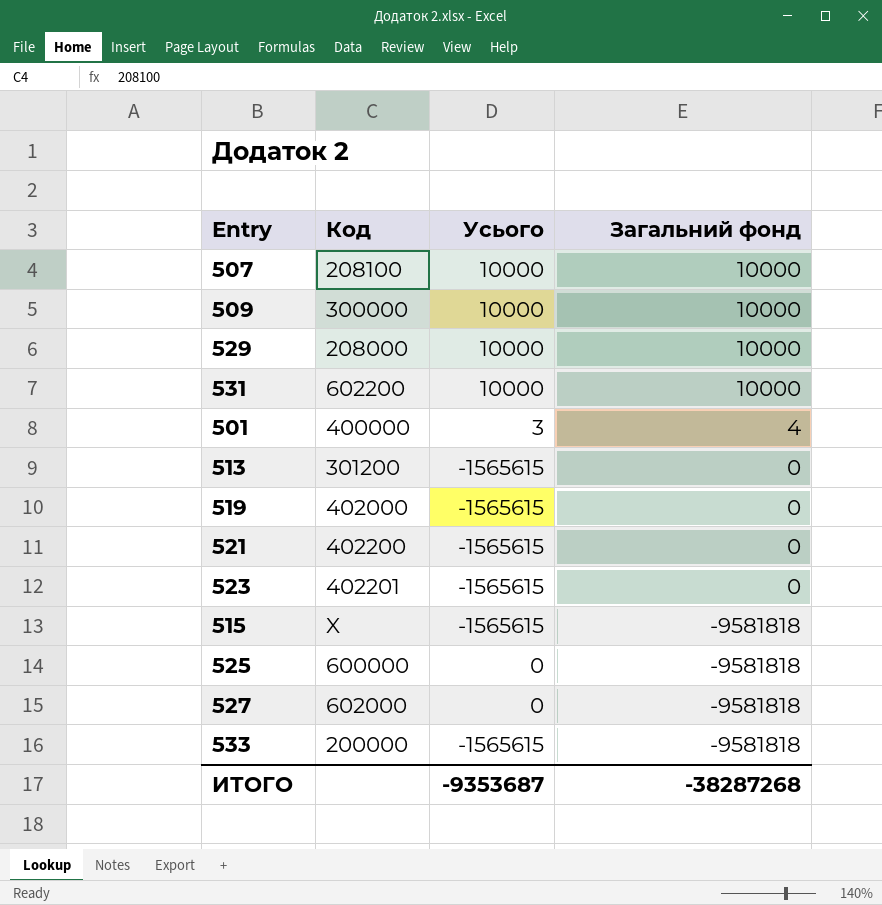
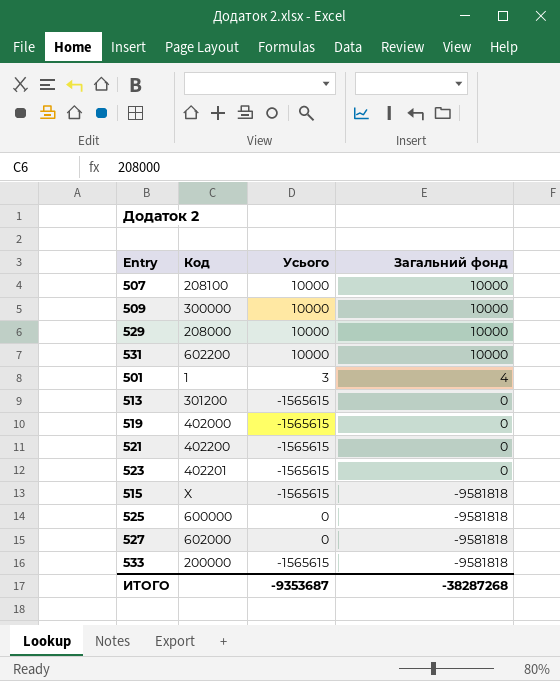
501 | Код: 400000 -> 1

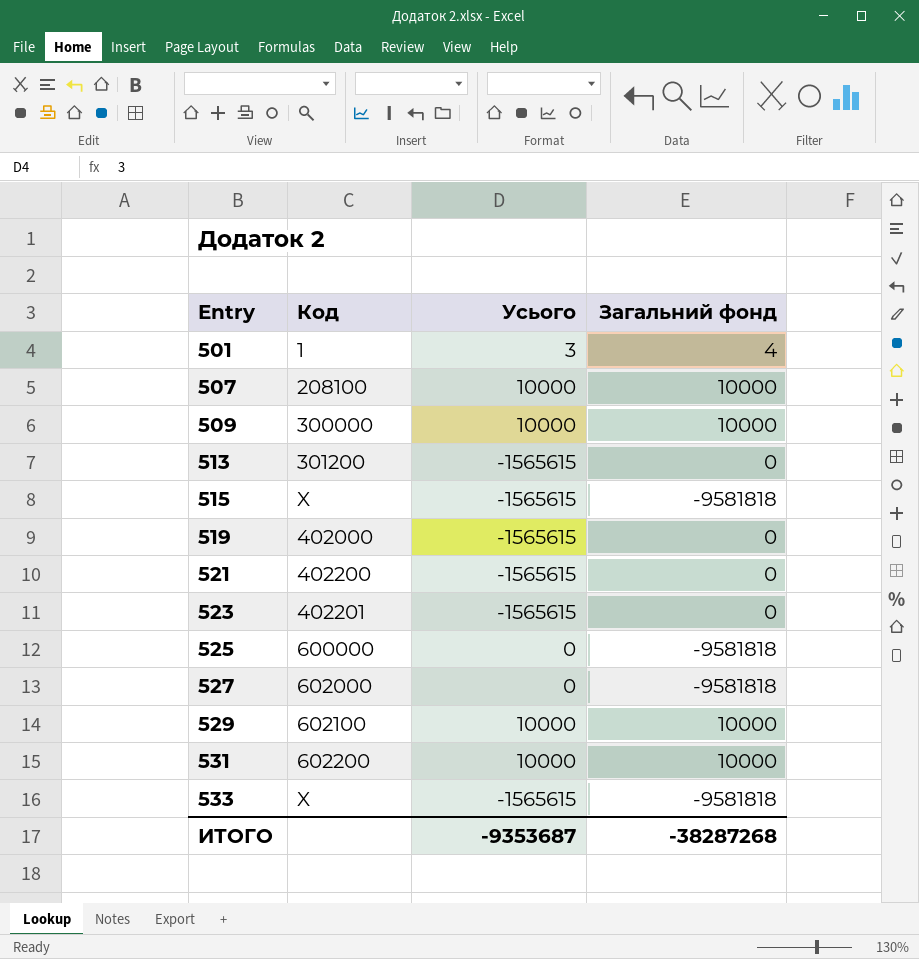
row order: Загальний фонд descending -> Entry ascending
529 | Код: 208000 -> 602100
533 | Код: 200000 -> X

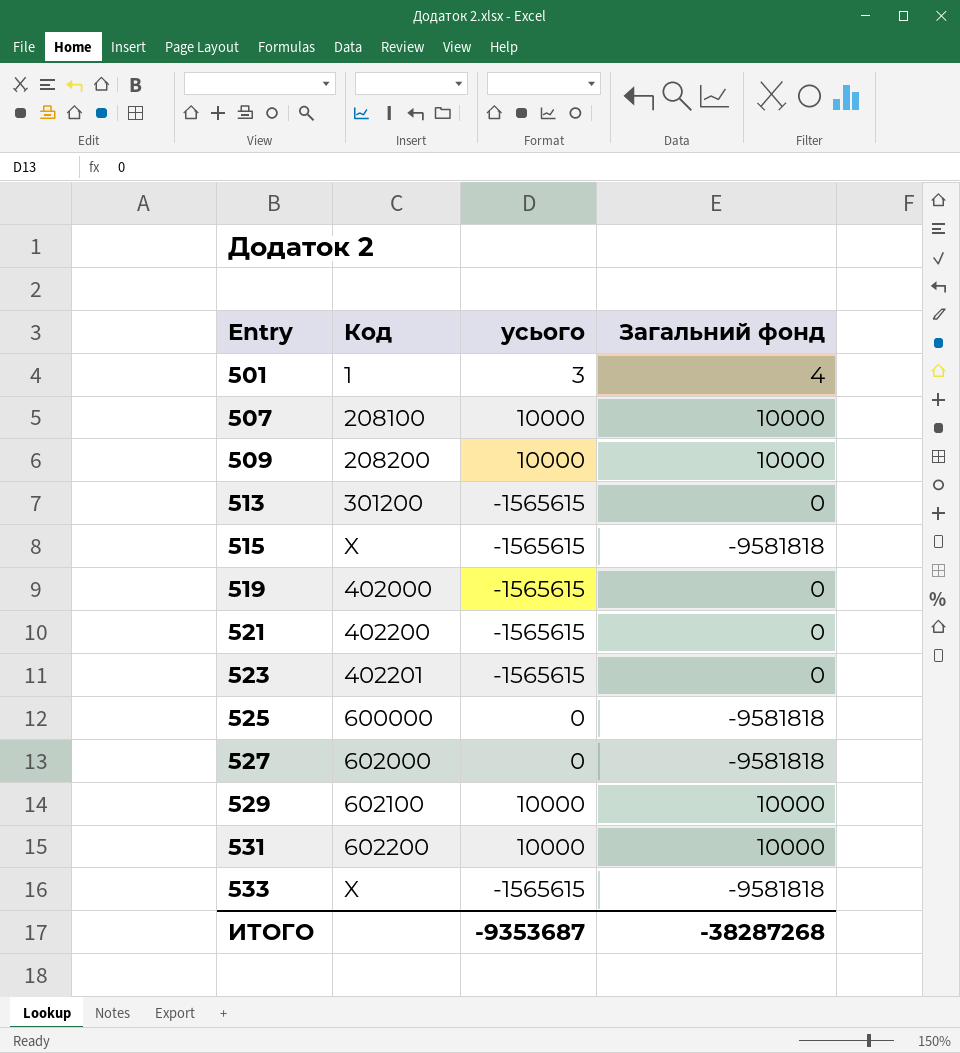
column name: Усього -> усього
509 | Код: 300000 -> 208200

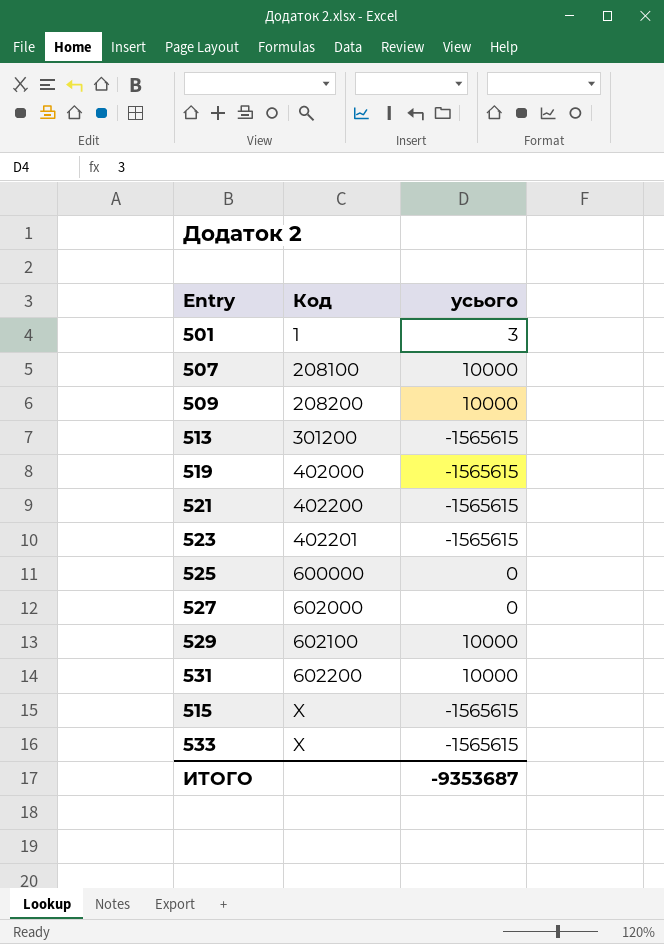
row order: Entry ascending -> Код ascending
column Загальний фонд | position: 4 -> none

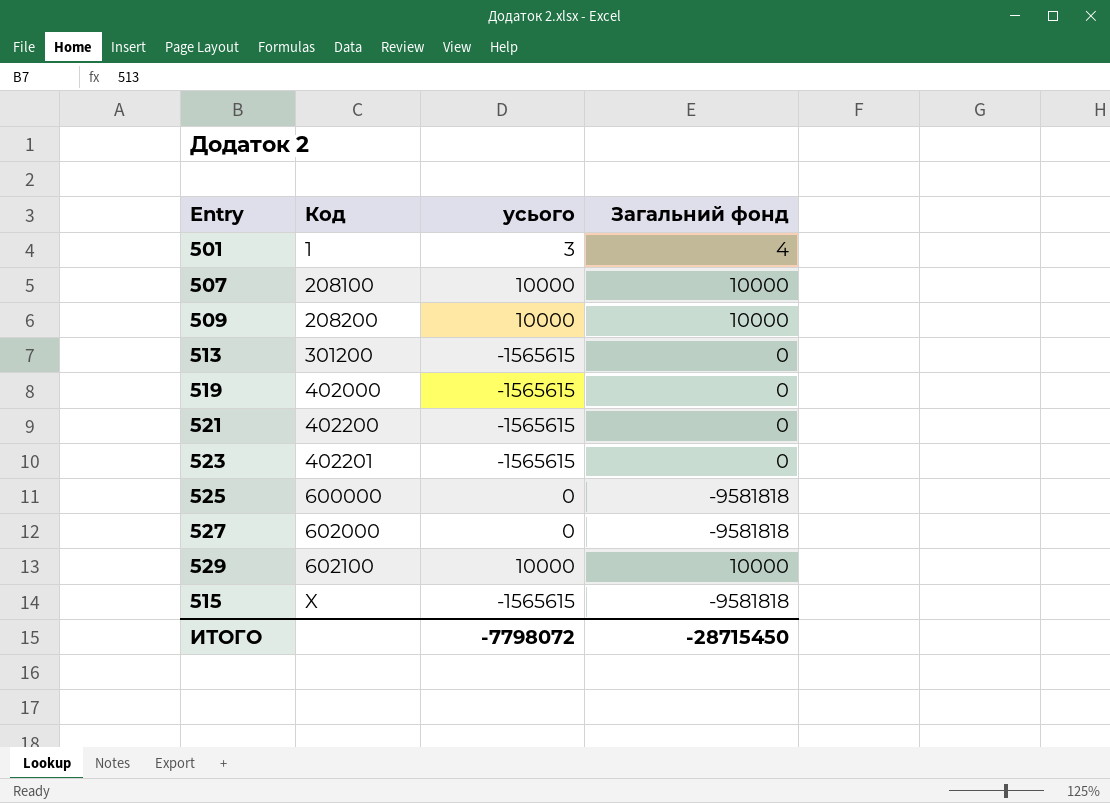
column Загальний фонд | position: none -> 4
row 531: 602200 | 10000 -> none
row 533: X | -1565615 -> none
ИТОГО | усього: -9353687 -> -7798072

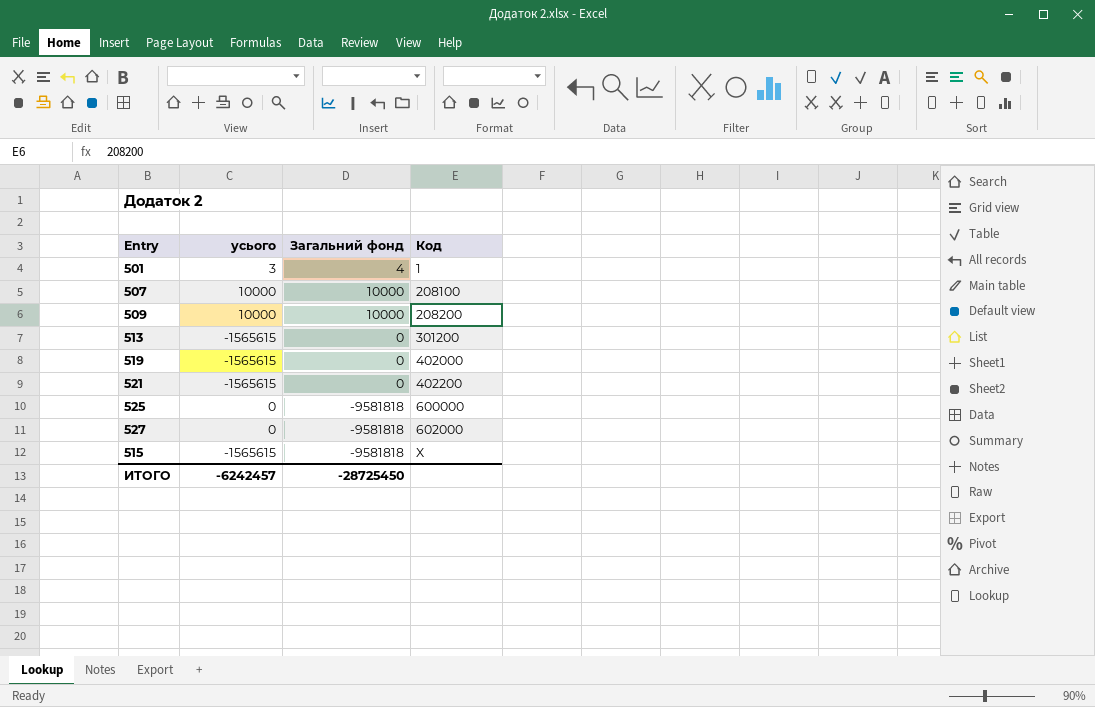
column Код | position: 2 -> 4
row 523: 402201 | -1565615 | 0 -> none
row 529: 602100 | 10000 | 10000 -> none
ИТОГО | усього: -7798072 -> -6242457
ИТОГО | Загальний фонд: -28715450 -> -28725450

